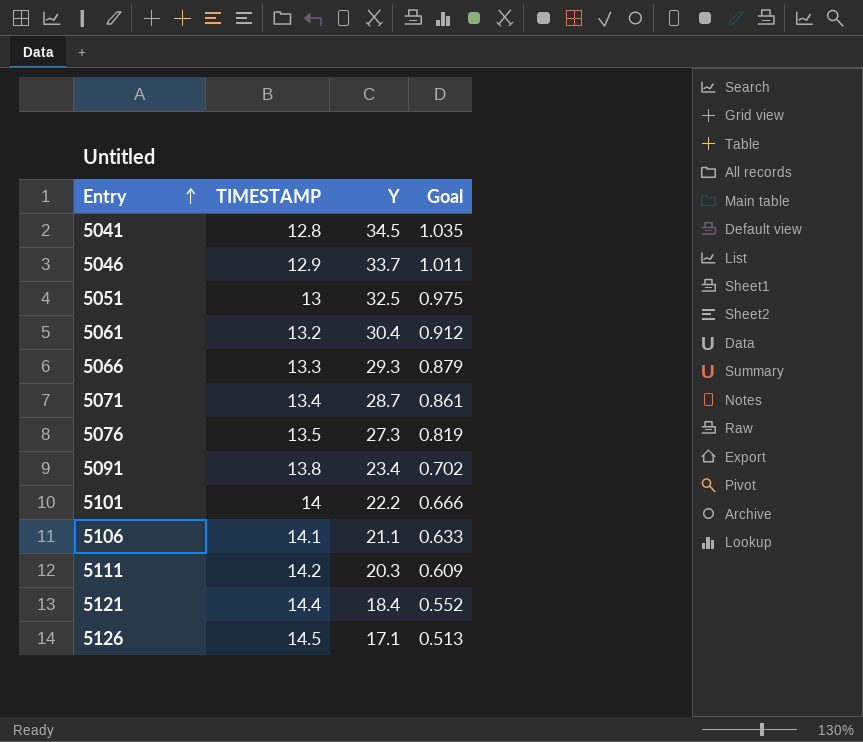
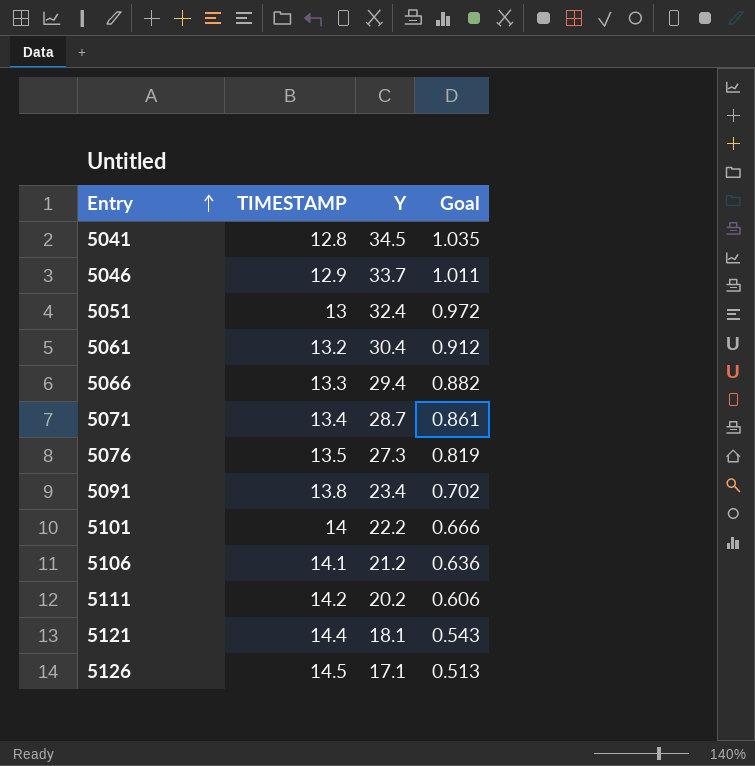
5051 | Y: 32.5 -> 32.4
5051 | Goal: 0.975 -> 0.972
5066 | Y: 29.3 -> 29.4
5066 | Goal: 0.879 -> 0.882
5106 | Y: 21.1 -> 21.2
5106 | Goal: 0.633 -> 0.636
5111 | Y: 20.3 -> 20.2
5111 | Goal: 0.609 -> 0.606
5121 | Y: 18.4 -> 18.1
5121 | Goal: 0.552 -> 0.543

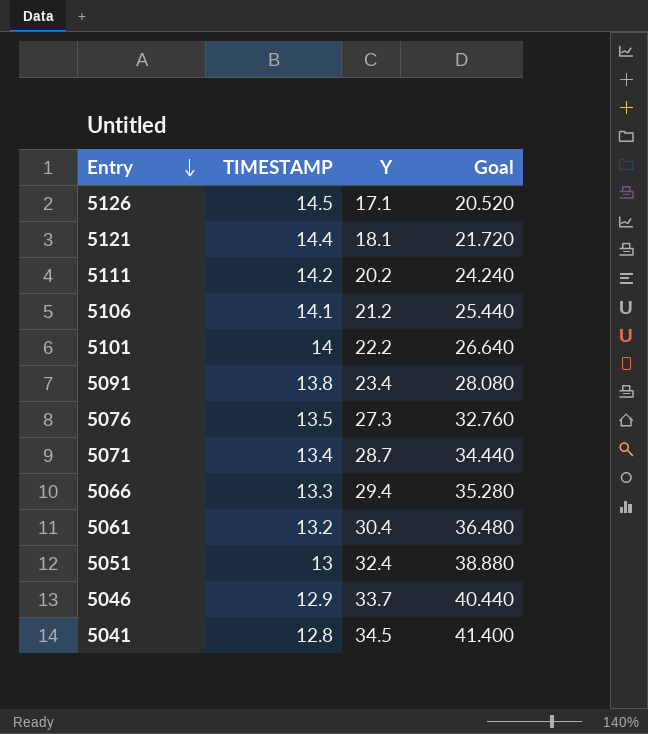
row order: Entry ascending -> Entry descending
column Goal | formula: [Y] * 0.03 -> [Y] * 1.2

